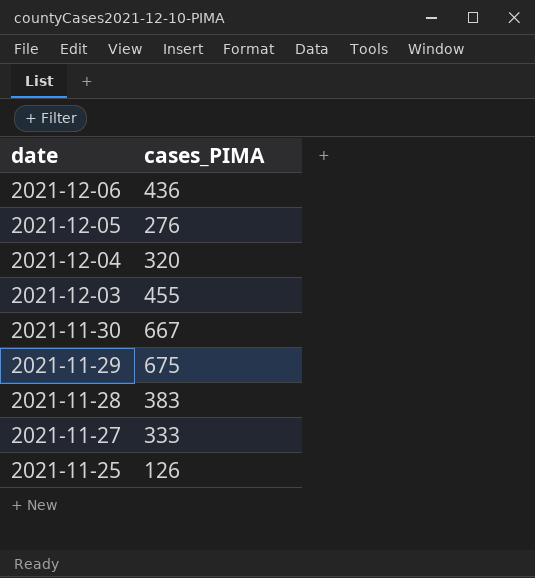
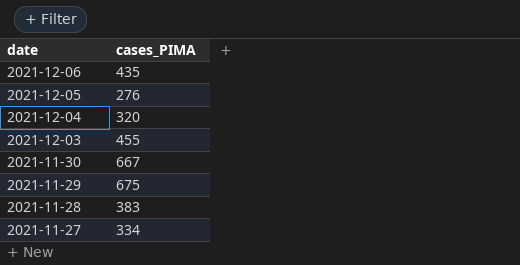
row 2021-11-25: 126 -> none
2021-12-06 | cases_PIMA: 436 -> 435
2021-11-27 | cases_PIMA: 333 -> 334

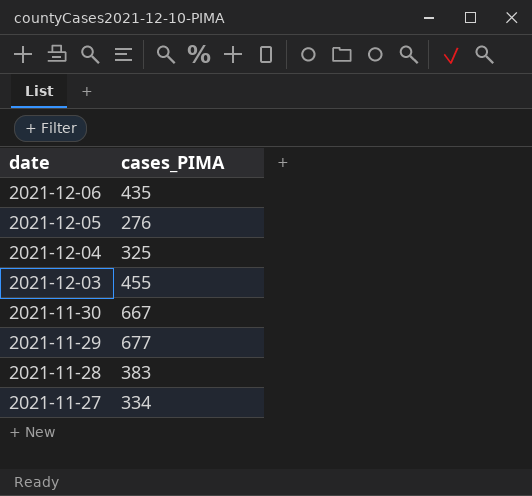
2021-12-04 | cases_PIMA: 320 -> 325
2021-11-29 | cases_PIMA: 675 -> 677

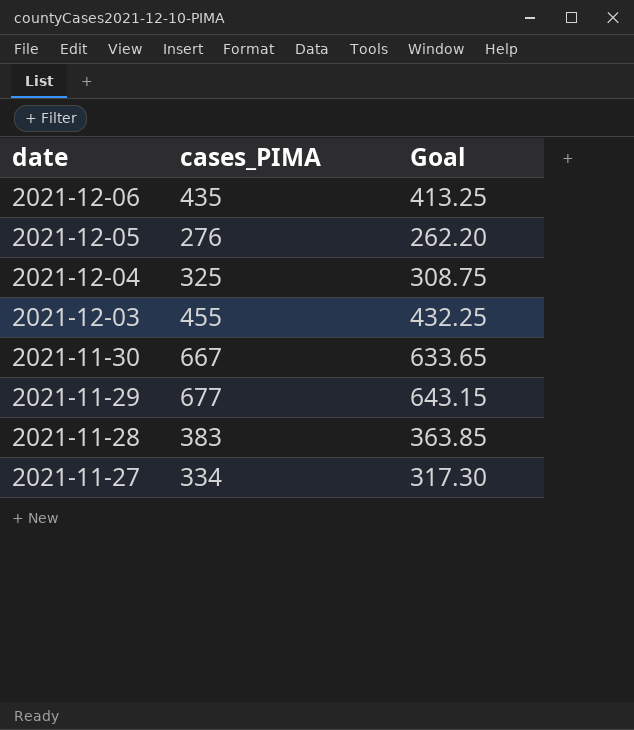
column Goal | formula: none -> [cases_PIMA] * 0.95

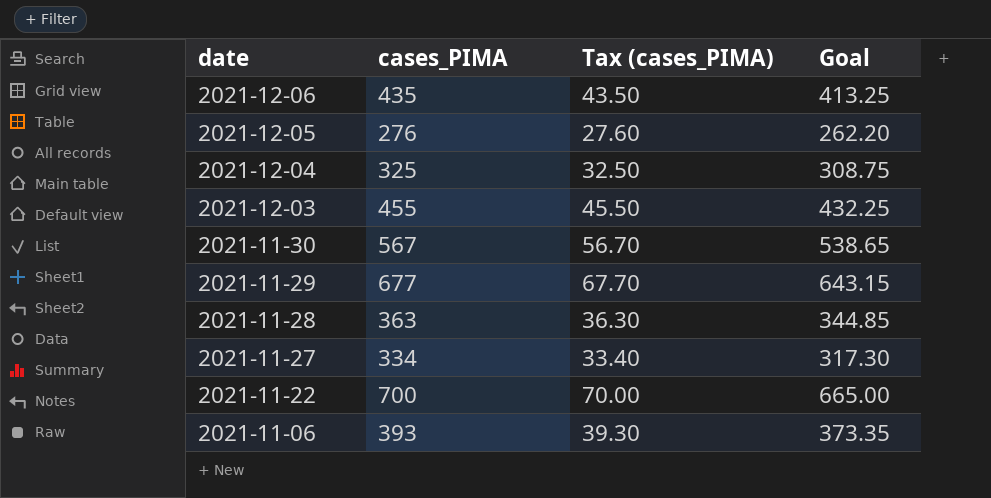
column Tax (cases_PIMA) | formula: none -> [cases_PIMA] * 0.1
2021-11-30 | cases_PIMA: 667 -> 567
2021-11-30 | Goal: 633.65 -> 538.65
2021-11-28 | cases_PIMA: 383 -> 363
2021-11-28 | Goal: 363.85 -> 344.85
row 2021-11-22: none -> 700 | 70.00 | 665.00
row 2021-11-06: none -> 393 | 39.30 | 373.35

